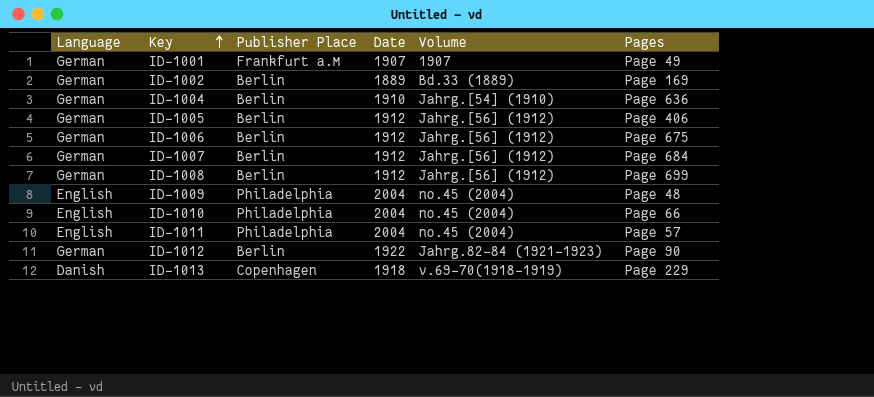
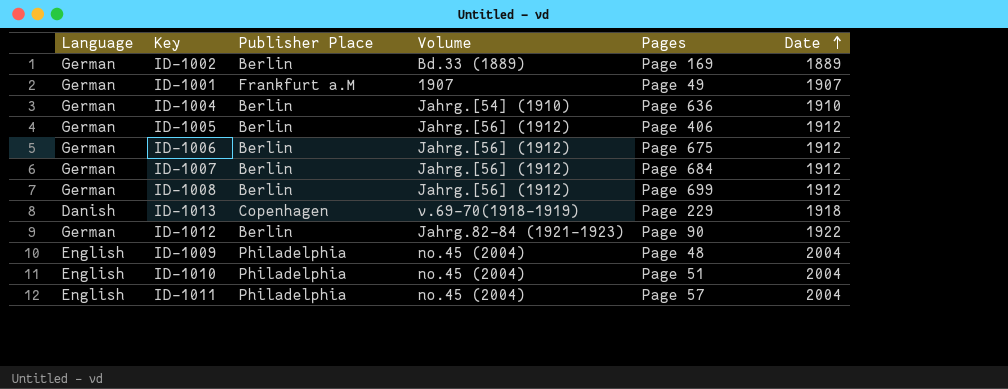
row order: Key ascending -> Date ascending
column Date | position: 4 -> 6
ID-1010 | Pages: Page 66 -> Page 51

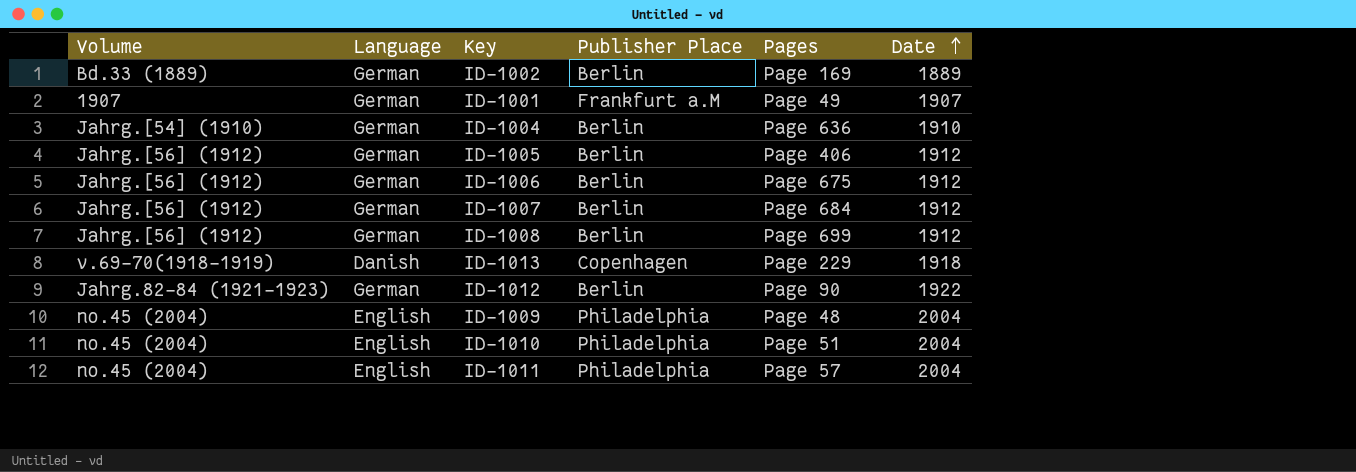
column Volume | position: 4 -> 1

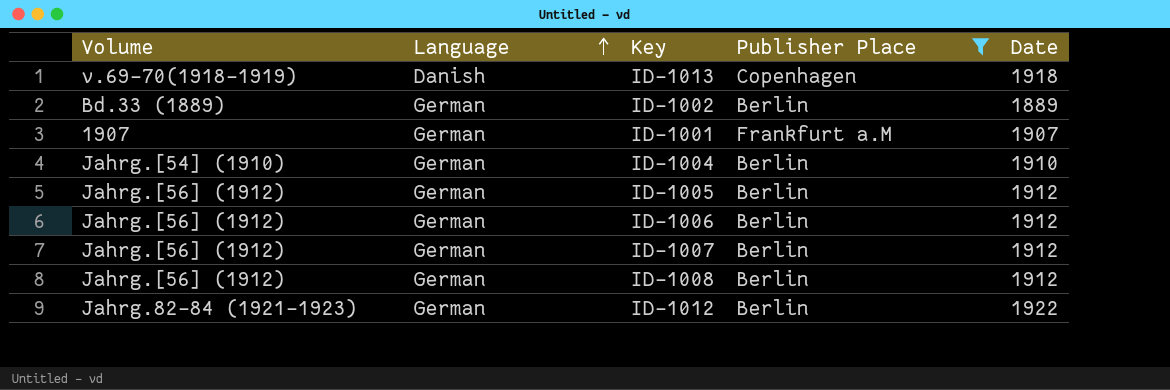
filter: none -> Publisher Place != Philadelphia
row order: Date ascending -> Language ascending
column Pages | position: 5 -> none

